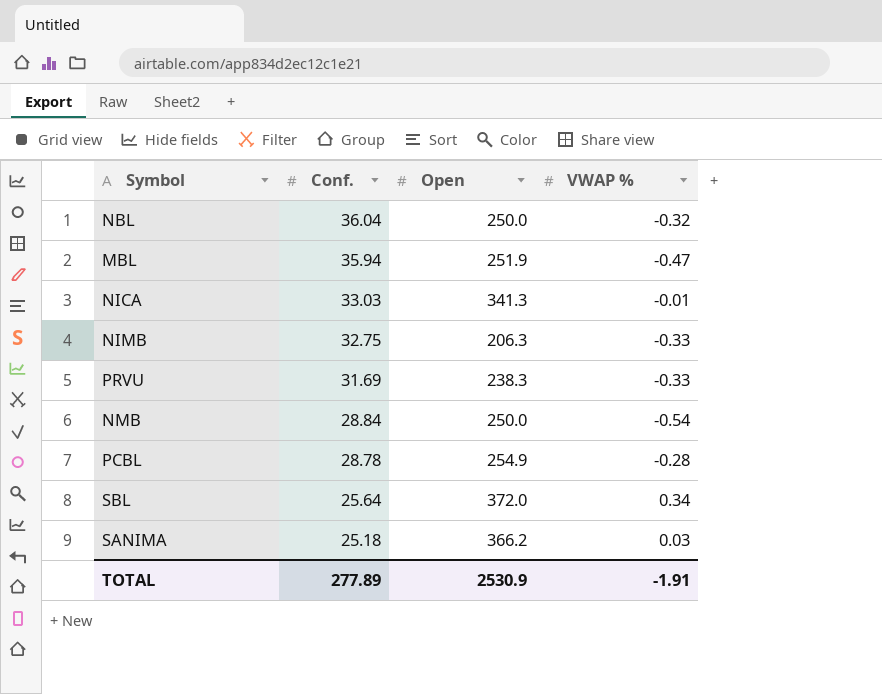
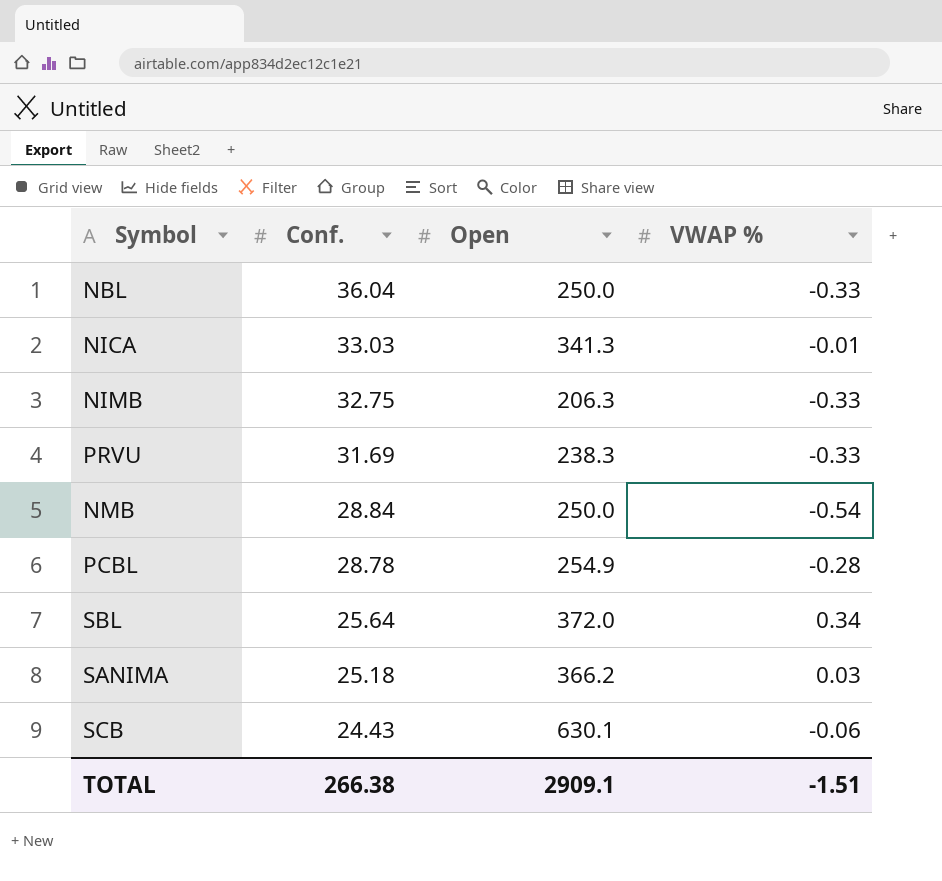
row MBL: 35.94 | 251.9 | -0.47 -> none
NBL | VWAP %: -0.32 -> -0.33
row SCB: none -> 24.43 | 630.1 | -0.06
TOTAL | Conf.: 277.89 -> 266.38
TOTAL | Open: 2530.9 -> 2909.1
TOTAL | VWAP %: -1.91 -> -1.51

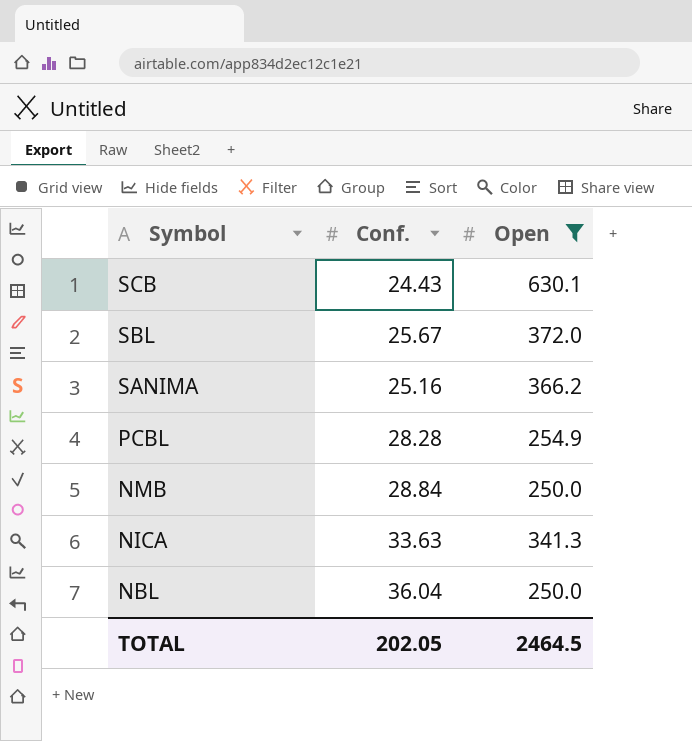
filter: none -> Open >= 250.0
row order: Conf. descending -> Symbol descending
column VWAP % | position: 4 -> none
SBL | Conf.: 25.64 -> 25.67
SANIMA | Conf.: 25.18 -> 25.16
PCBL | Conf.: 28.78 -> 28.28
NICA | Conf.: 33.03 -> 33.63
TOTAL | Conf.: 266.38 -> 202.05
TOTAL | Open: 2909.1 -> 2464.5

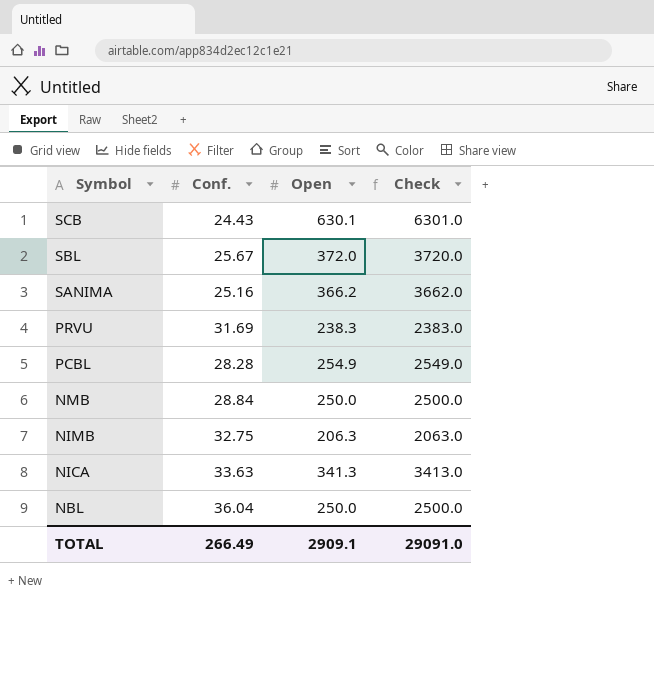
filter: Open >= 250.0 -> none
column Check | formula: none -> [Open] * 10
TOTAL | Conf.: 202.05 -> 266.49
TOTAL | Open: 2464.5 -> 2909.1

